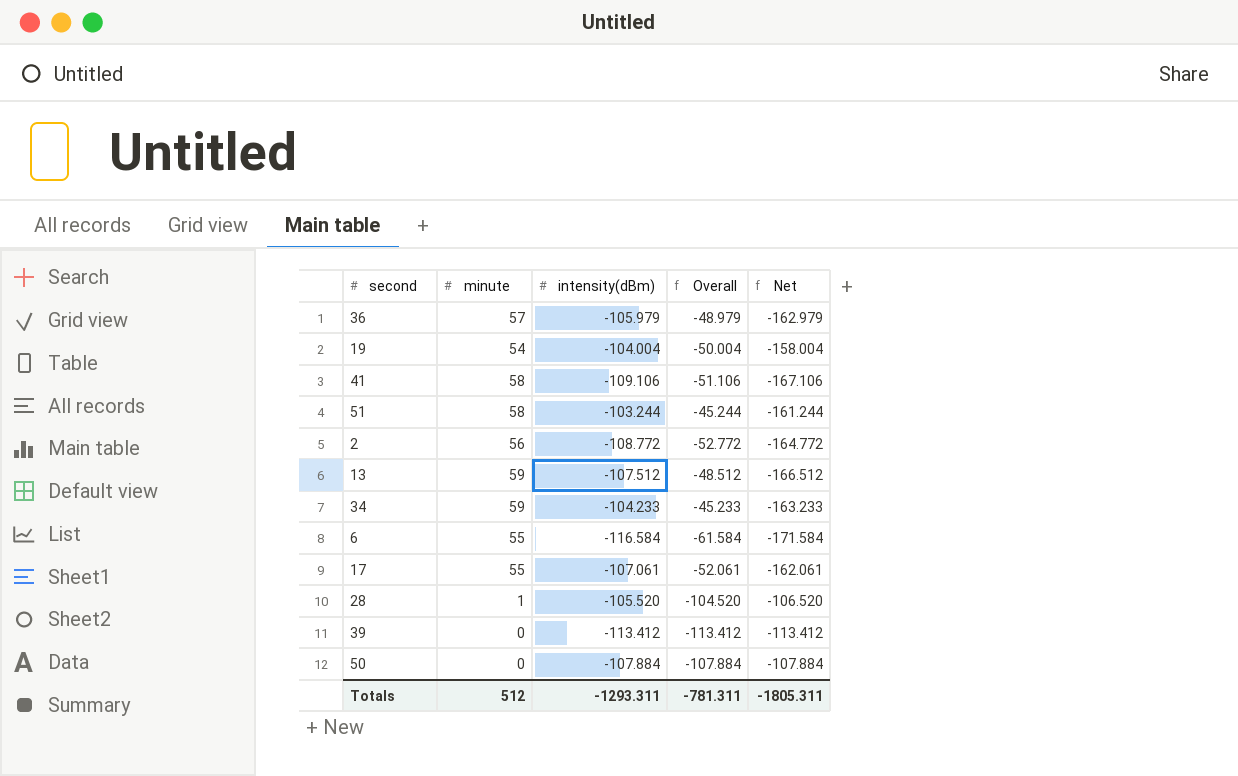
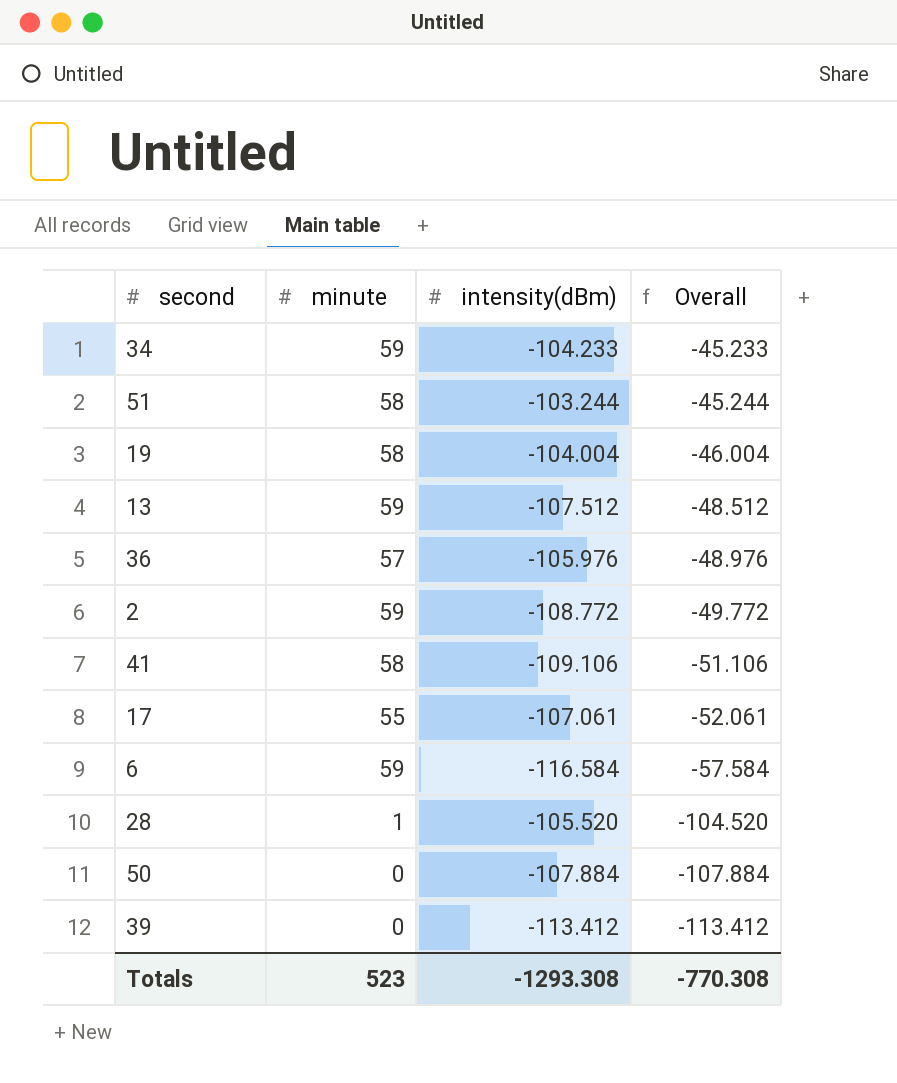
row order: none -> Overall descending
column Net | formula: [intensity(dBm)] - [minute] -> none
19 | minute: 54 -> 58
19 | Overall: -50.004 -> -46.004
36 | intensity(dBm): -105.979 -> -105.976
36 | Overall: -48.979 -> -48.976
2 | minute: 56 -> 59
2 | Overall: -52.772 -> -49.772
6 | minute: 55 -> 59
6 | Overall: -61.584 -> -57.584
Totals | minute: 512 -> 523
Totals | intensity(dBm): -1293.311 -> -1293.308
Totals | Overall: -781.311 -> -770.308

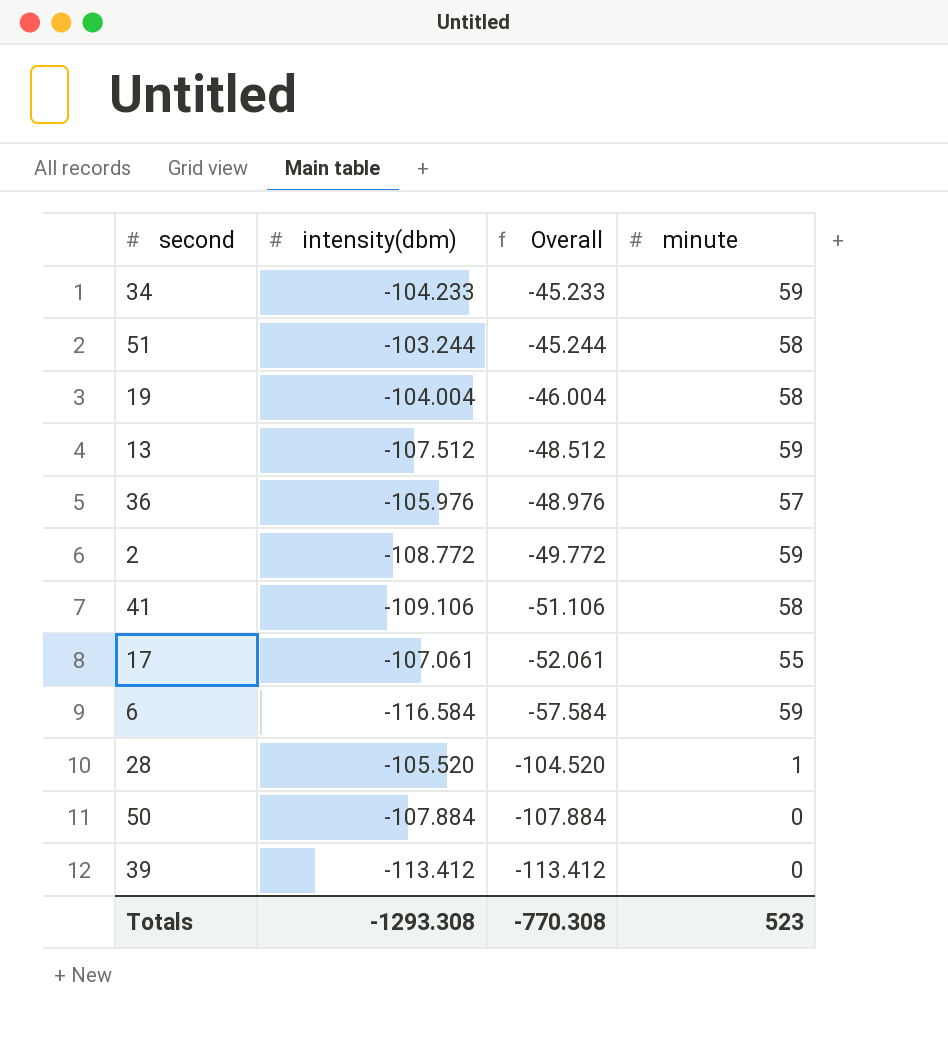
column name: intensity(dBm) -> intensity(dbm)
column minute | position: 2 -> 4

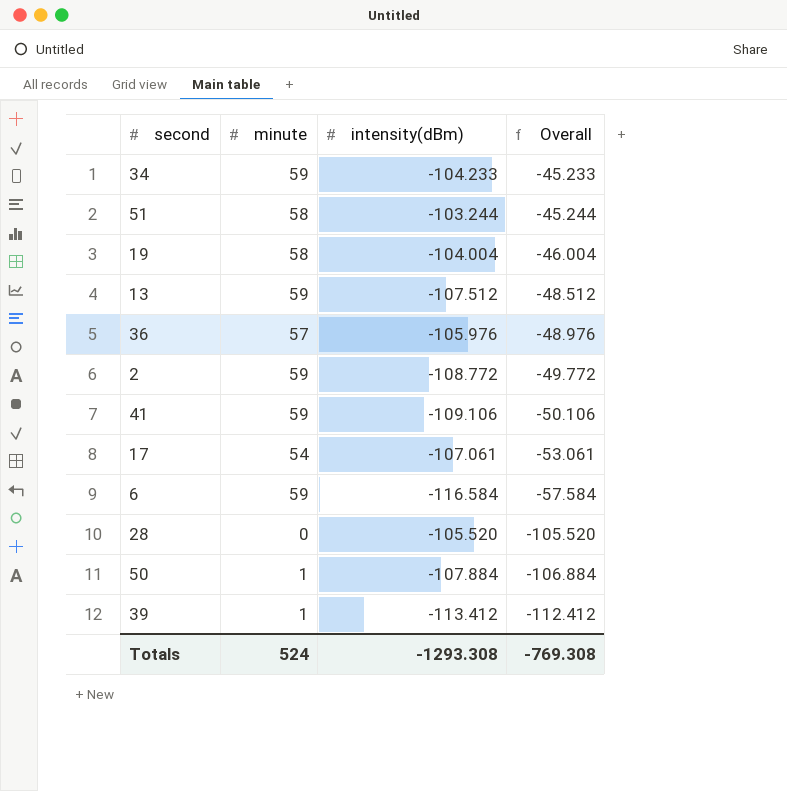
column minute | position: 4 -> 2
column name: intensity(dbm) -> intensity(dBm)
41 | minute: 58 -> 59
41 | Overall: -51.106 -> -50.106
17 | minute: 55 -> 54
17 | Overall: -52.061 -> -53.061
28 | minute: 1 -> 0
28 | Overall: -104.520 -> -105.520
50 | minute: 0 -> 1
50 | Overall: -107.884 -> -106.884
39 | minute: 0 -> 1
39 | Overall: -113.412 -> -112.412
Totals | minute: 523 -> 524
Totals | Overall: -770.308 -> -769.308

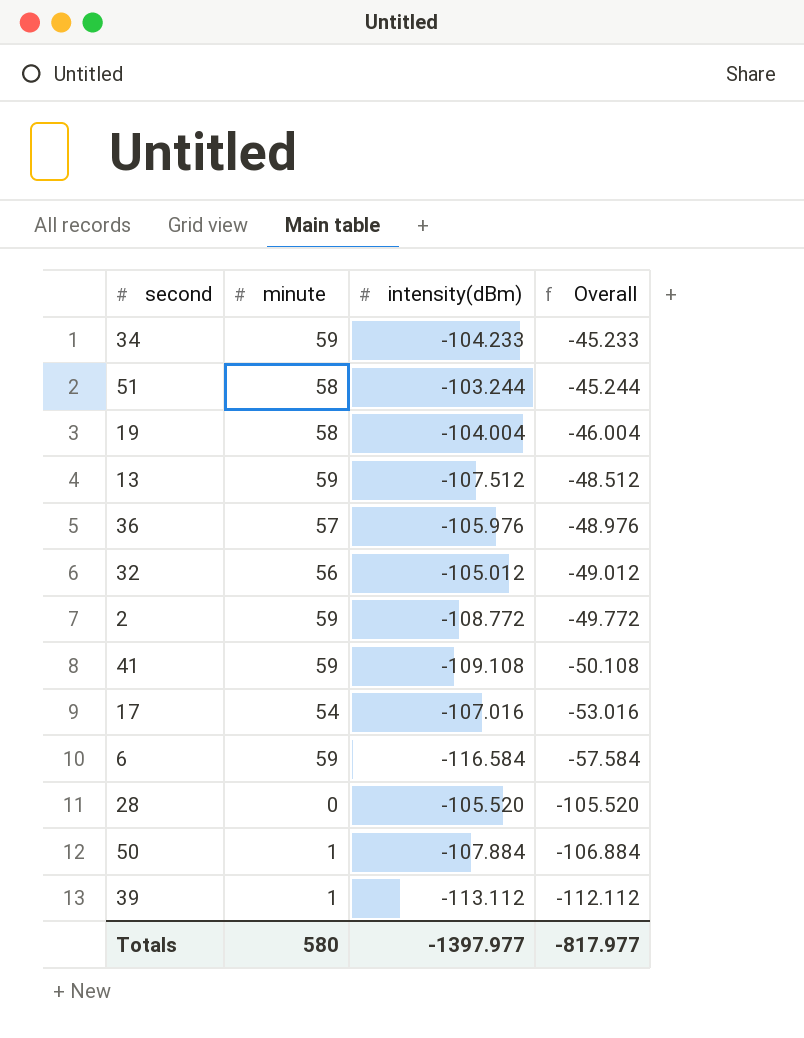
row 32: none -> 56 | -105.012 | -49.012
41 | intensity(dBm): -109.106 -> -109.108
41 | Overall: -50.106 -> -50.108
17 | intensity(dBm): -107.061 -> -107.016
17 | Overall: -53.061 -> -53.016
39 | intensity(dBm): -113.412 -> -113.112
39 | Overall: -112.412 -> -112.112
Totals | minute: 524 -> 580
Totals | intensity(dBm): -1293.308 -> -1397.977
Totals | Overall: -769.308 -> -817.977

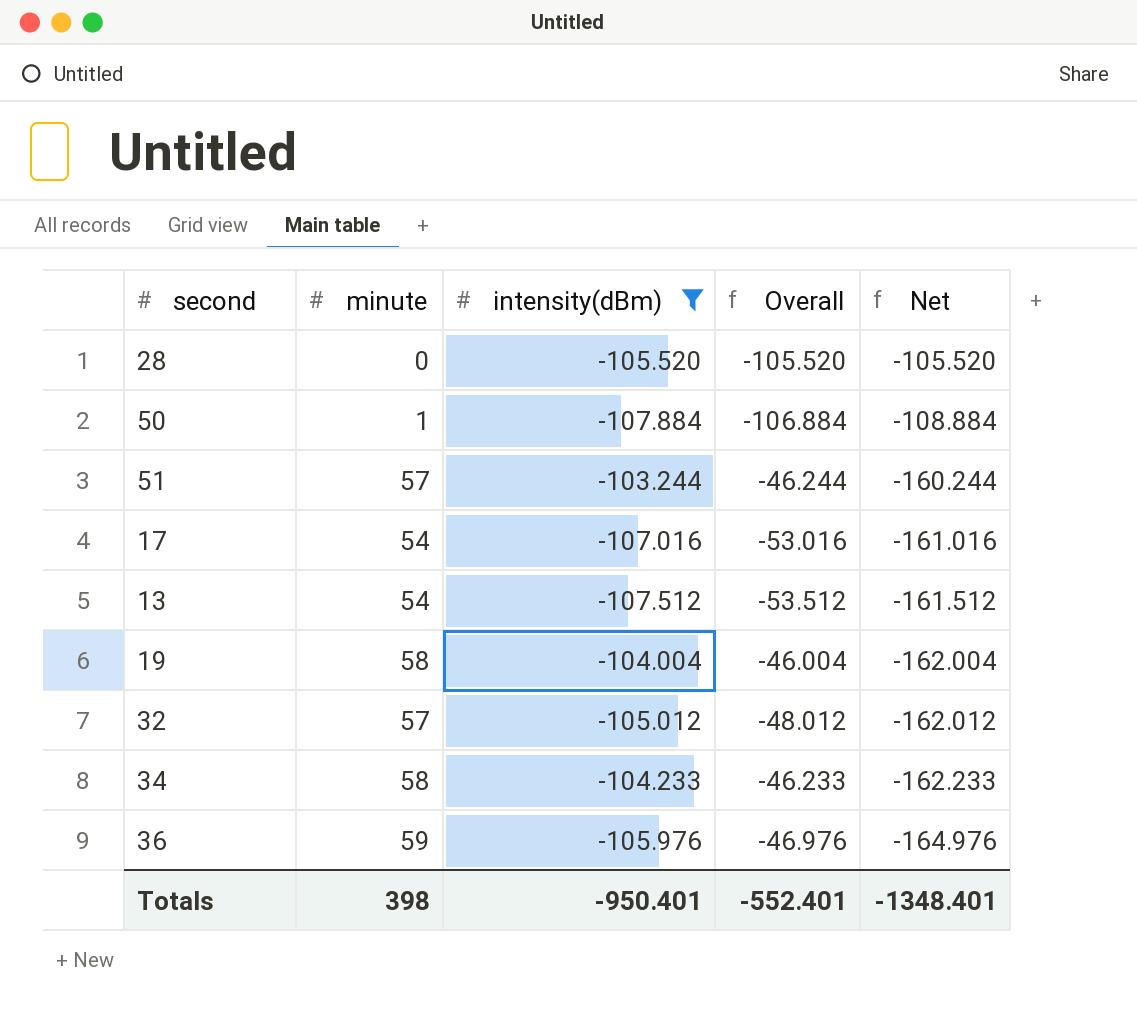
filter: none -> intensity(dBm) >= -107.884
row order: Overall descending -> Net descending
column Net | formula: none -> [intensity(dBm)] - [minute]
51 | minute: 58 -> 57
51 | Overall: -45.244 -> -46.244
13 | minute: 59 -> 54
13 | Overall: -48.512 -> -53.512
32 | minute: 56 -> 57
32 | Overall: -49.012 -> -48.012
34 | minute: 59 -> 58
34 | Overall: -45.233 -> -46.233
36 | minute: 57 -> 59
36 | Overall: -48.976 -> -46.976
Totals | minute: 580 -> 398
Totals | intensity(dBm): -1397.977 -> -950.401
Totals | Overall: -817.977 -> -552.401

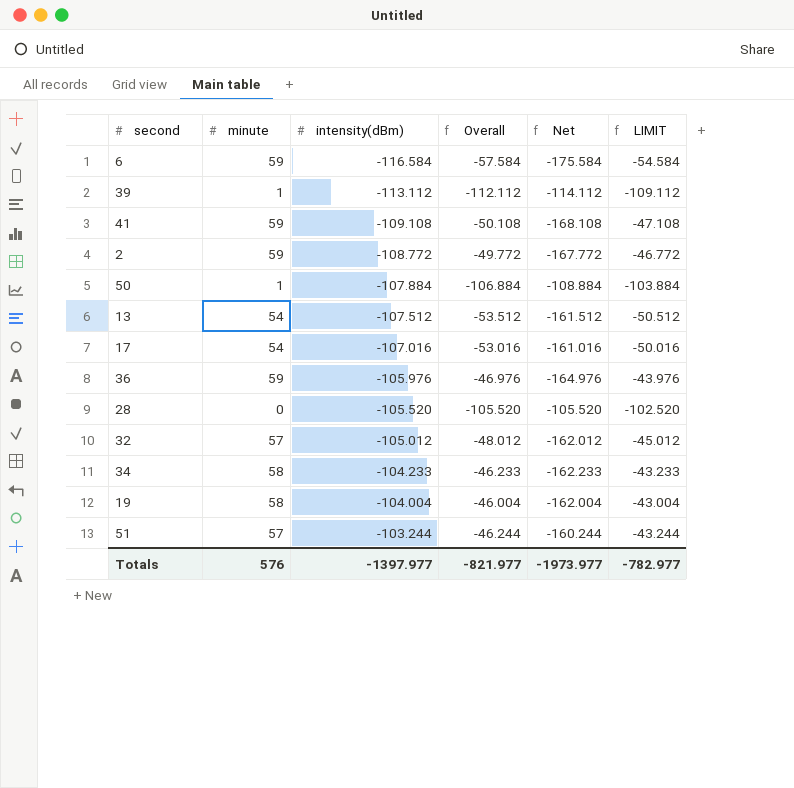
filter: intensity(dBm) >= -107.884 -> none
row order: Net descending -> intensity(dBm) ascending
column LIMIT | formula: none -> [Overall] + 3
Totals | minute: 398 -> 576
Totals | intensity(dBm): -950.401 -> -1397.977
Totals | Overall: -552.401 -> -821.977
Totals | Net: -1348.401 -> -1973.977

